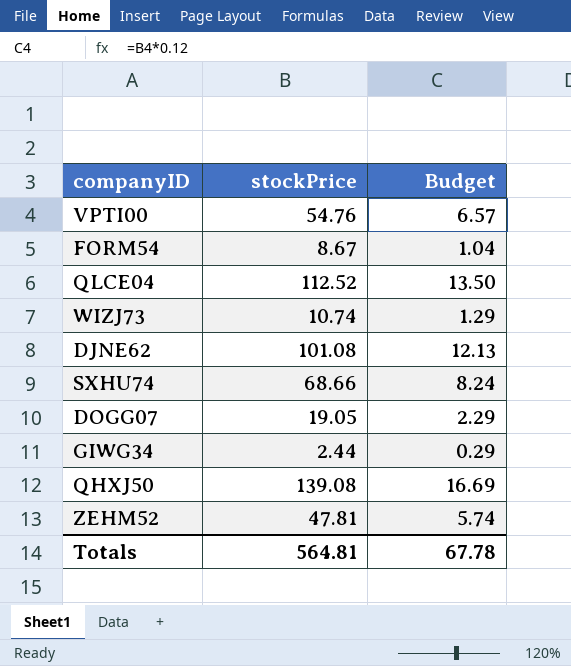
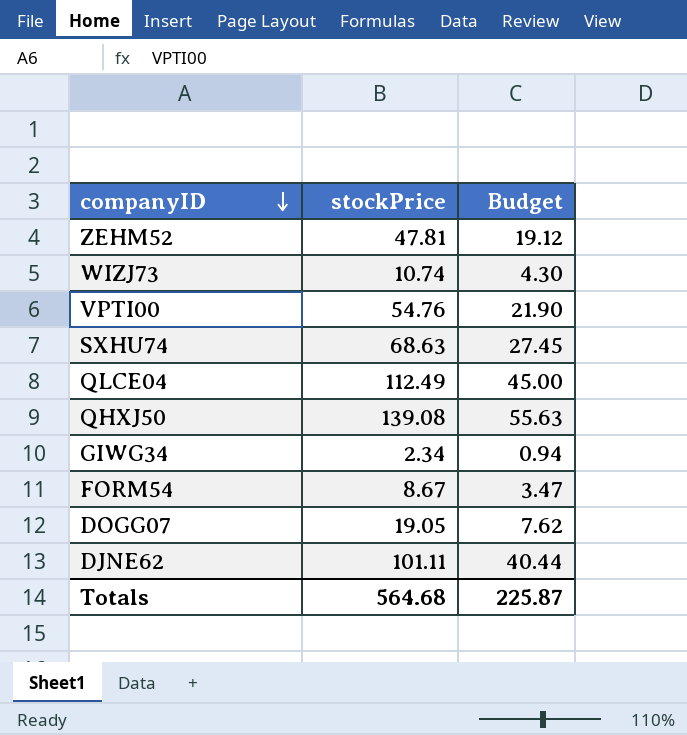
row order: none -> companyID descending
column Budget | formula: [stockPrice] * 0.12 -> [stockPrice] * 0.4
SXHU74 | stockPrice: 68.66 -> 68.63
QLCE04 | stockPrice: 112.52 -> 112.49
GIWG34 | stockPrice: 2.44 -> 2.34
DJNE62 | stockPrice: 101.08 -> 101.11
Totals | stockPrice: 564.81 -> 564.68
Totals | Budget: 67.78 -> 225.87

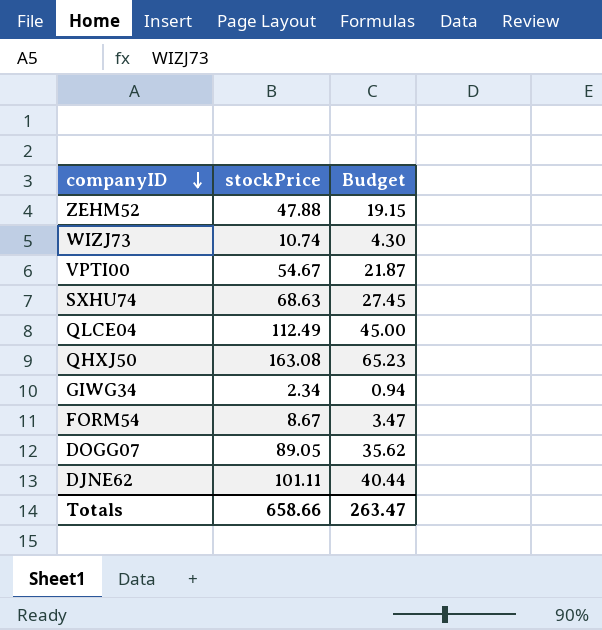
ZEHM52 | stockPrice: 47.81 -> 47.88
ZEHM52 | Budget: 19.12 -> 19.15
VPTI00 | stockPrice: 54.76 -> 54.67
VPTI00 | Budget: 21.90 -> 21.87
QHXJ50 | stockPrice: 139.08 -> 163.08
QHXJ50 | Budget: 55.63 -> 65.23
DOGG07 | stockPrice: 19.05 -> 89.05
DOGG07 | Budget: 7.62 -> 35.62
Totals | stockPrice: 564.68 -> 658.66
Totals | Budget: 225.87 -> 263.47

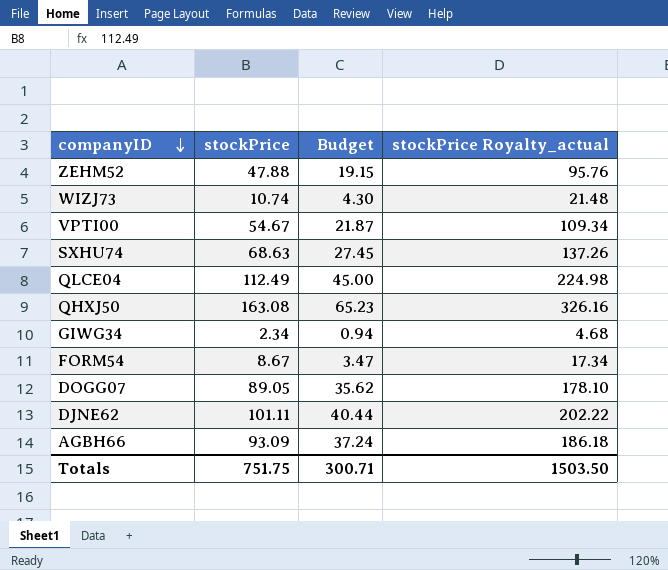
column stockPrice Royalty_actual | formula: none -> [stockPrice] * 2
row AGBH66: none -> 93.09 | 37.24 | 186.18
Totals | stockPrice: 658.66 -> 751.75
Totals | Budget: 263.47 -> 300.71

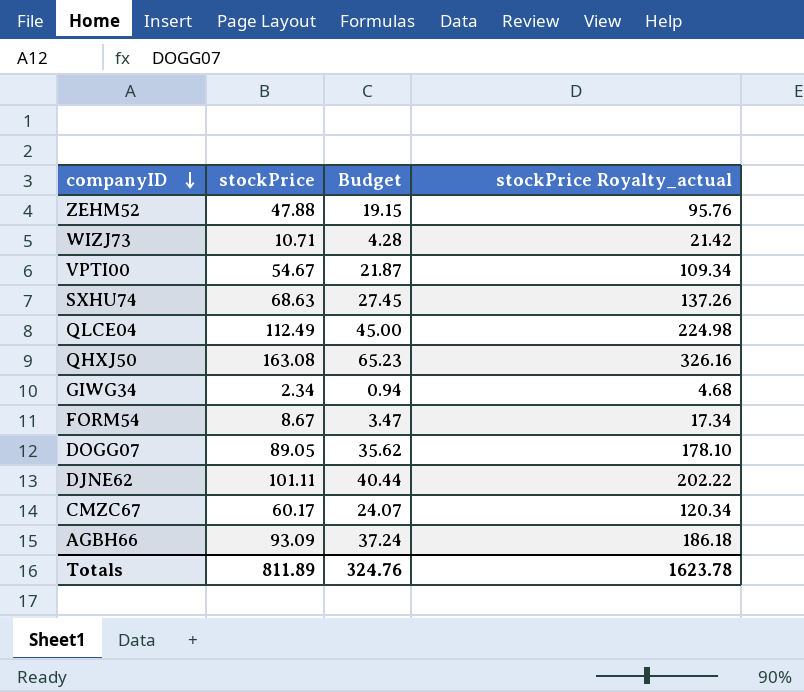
WIZJ73 | stockPrice: 10.74 -> 10.71
WIZJ73 | Budget: 4.30 -> 4.28
WIZJ73 | stockPrice Royalty_actual: 21.48 -> 21.42
row CMZC67: none -> 60.17 | 24.07 | 120.34
Totals | stockPrice: 751.75 -> 811.89
Totals | Budget: 300.71 -> 324.76
Totals | stockPrice Royalty_actual: 1503.50 -> 1623.78

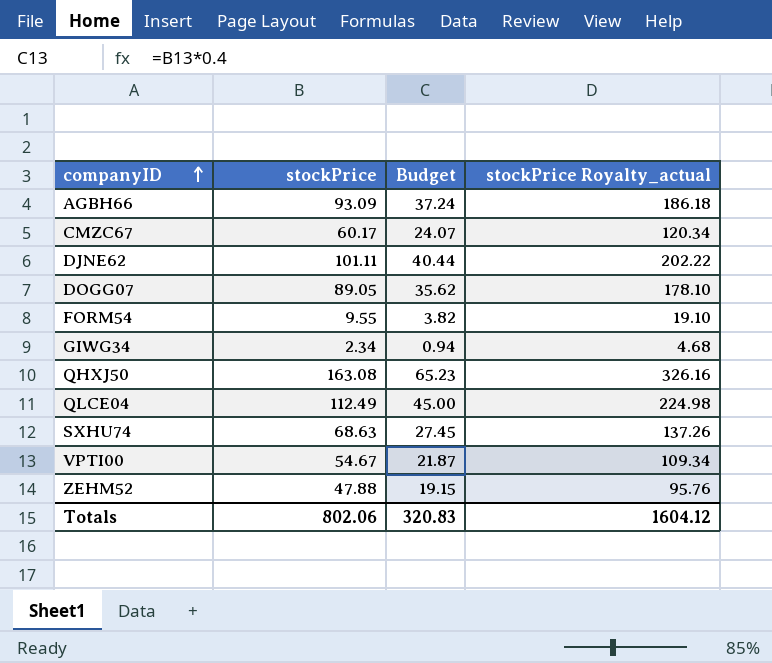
row order: companyID descending -> companyID ascending
row WIZJ73: 10.71 | 4.28 | 21.42 -> none
FORM54 | stockPrice: 8.67 -> 9.55
FORM54 | Budget: 3.47 -> 3.82
FORM54 | stockPrice Royalty_actual: 17.34 -> 19.10
Totals | stockPrice: 811.89 -> 802.06
Totals | Budget: 324.76 -> 320.83
Totals | stockPrice Royalty_actual: 1623.78 -> 1604.12

